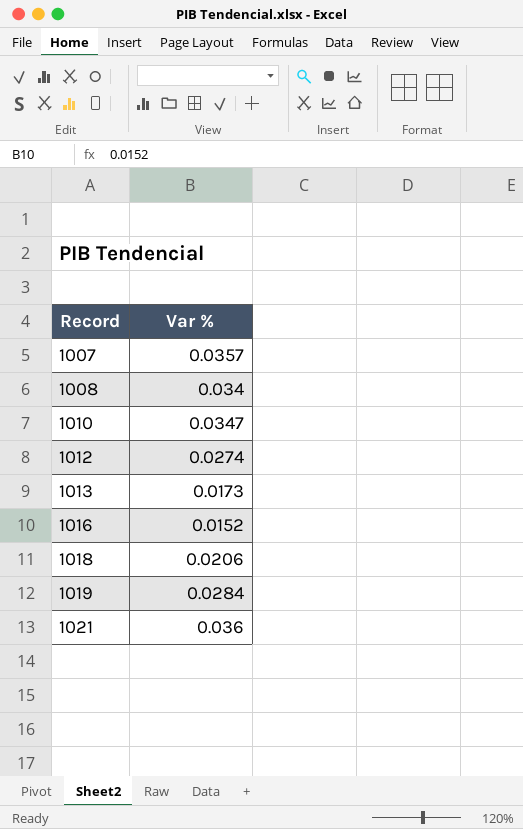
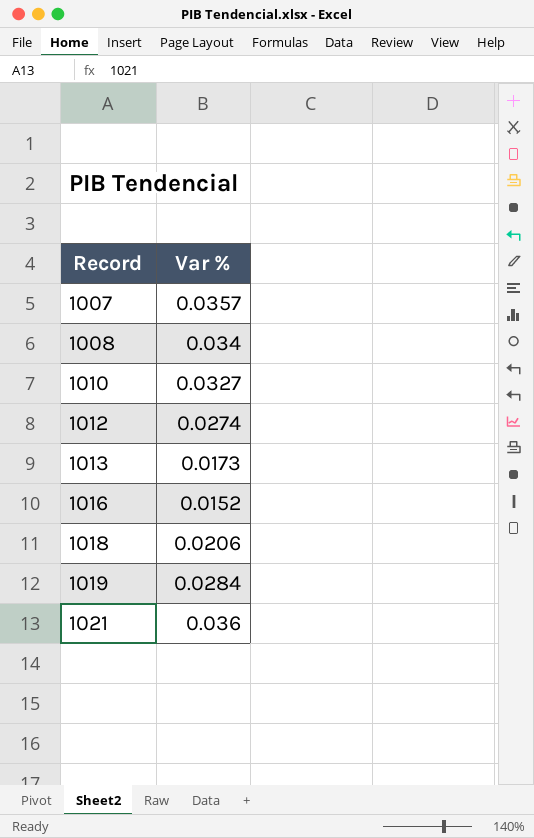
1010 | Var %: 0.0347 -> 0.0327

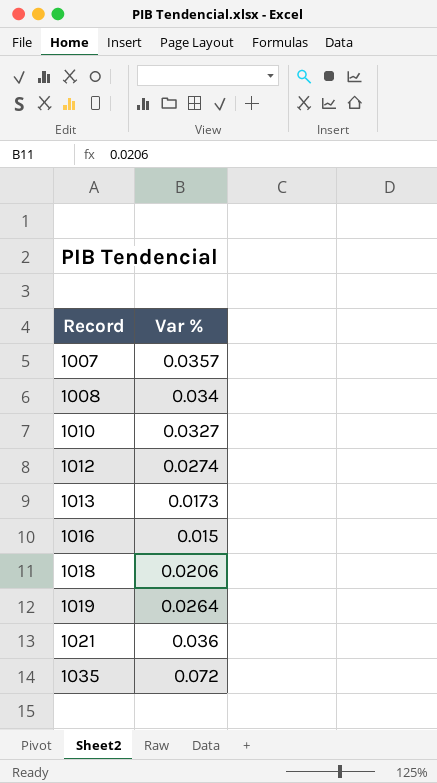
1016 | Var %: 0.0152 -> 0.015
1019 | Var %: 0.0284 -> 0.0264
row 1035: none -> 0.072

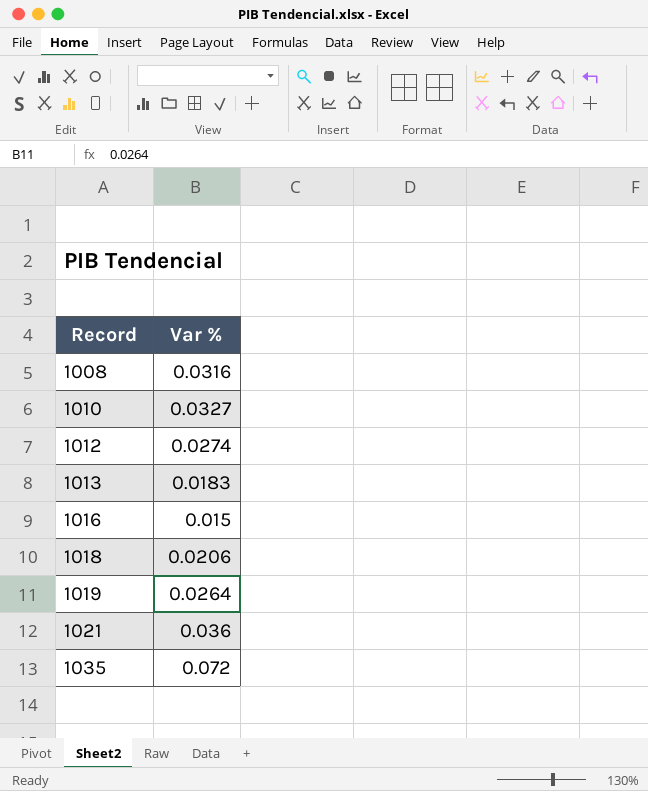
row 1007: 0.0357 -> none
1008 | Var %: 0.034 -> 0.0316
1013 | Var %: 0.0173 -> 0.0183

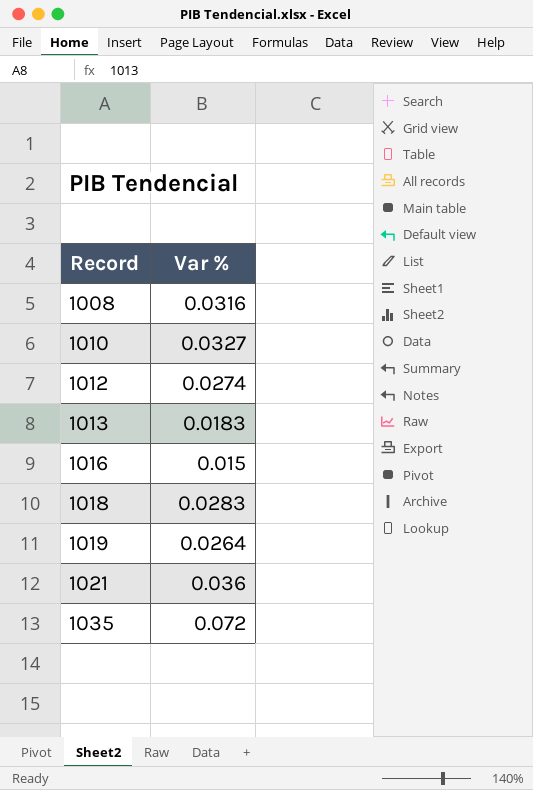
1018 | Var %: 0.0206 -> 0.0283

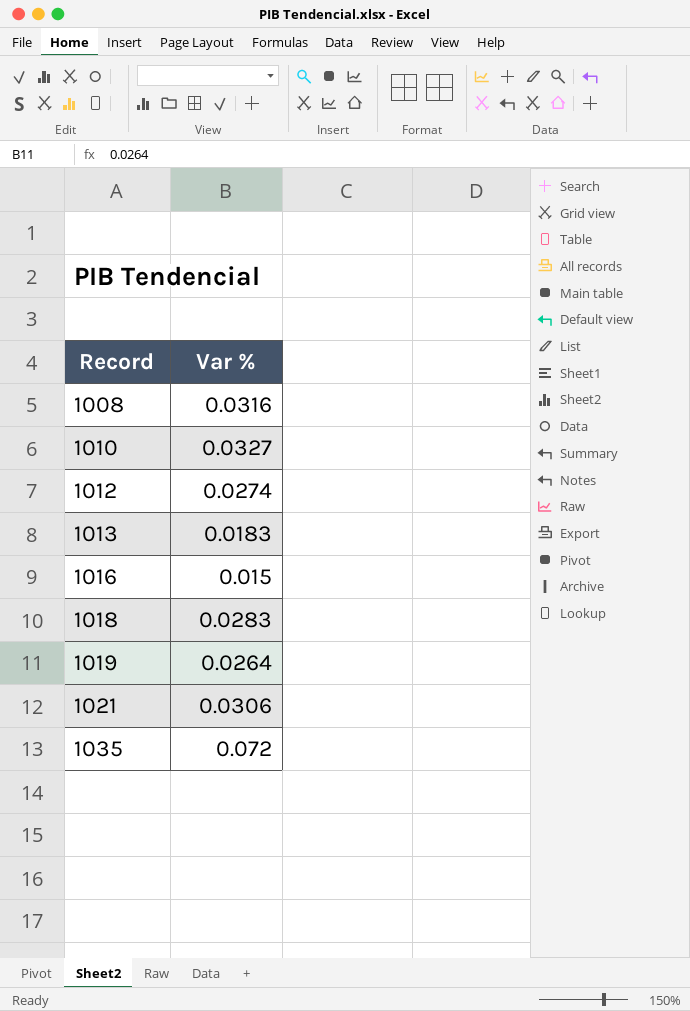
1021 | Var %: 0.036 -> 0.0306

